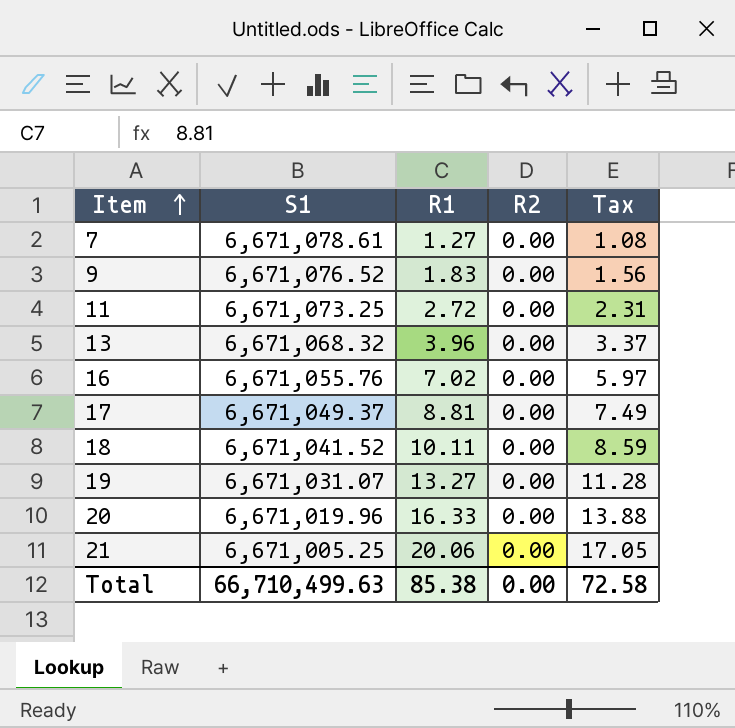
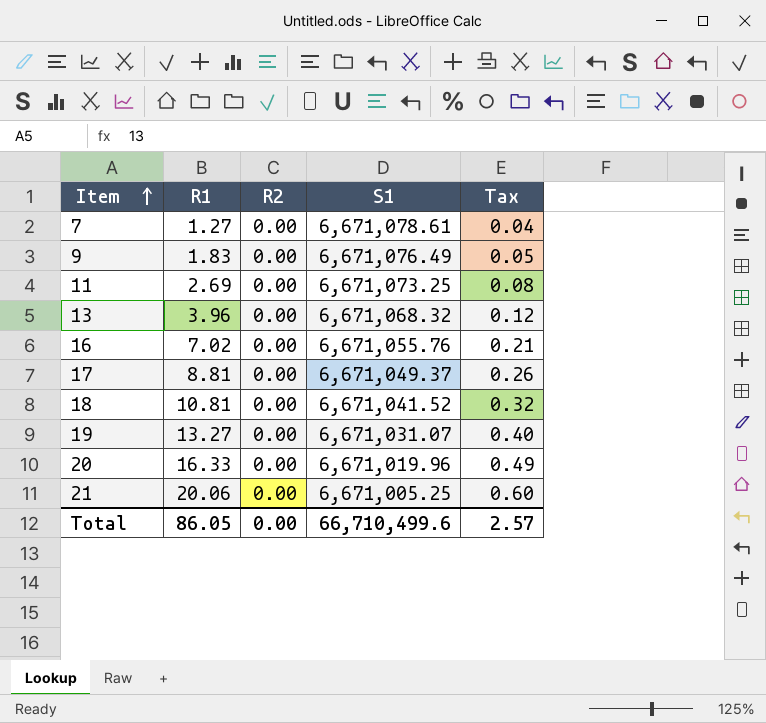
column S1 | position: 2 -> 4
column Tax | formula: [R1] * 0.85 -> [R1] * 0.03
9 | S1: 6,671,076.52 -> 6,671,076.49
11 | R1: 2.72 -> 2.69
18 | R1: 10.11 -> 10.81
Total | R1: 85.38 -> 86.05
Total | S1: 66,710,499.63 -> 66,710,499.6
Total | Tax: 72.58 -> 2.57

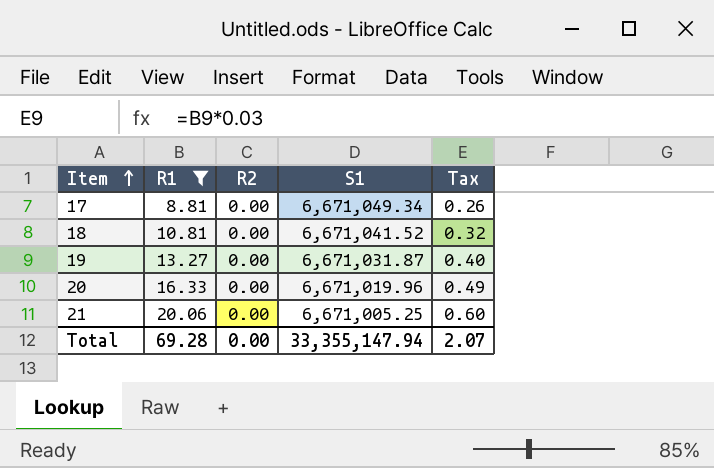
filter: none -> R1 >= 8.81
17 | S1: 6,671,049.37 -> 6,671,049.34
19 | S1: 6,671,031.07 -> 6,671,031.87
Total | R1: 86.05 -> 69.28
Total | S1: 66,710,499.6 -> 33,355,147.94
Total | Tax: 2.57 -> 2.07

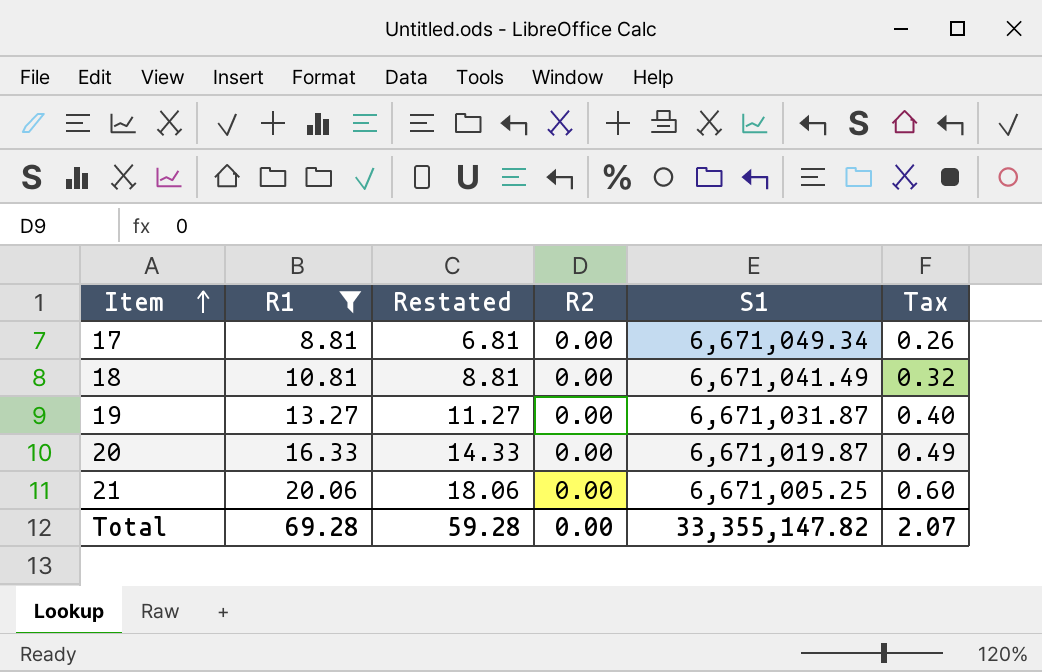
column Restated | formula: none -> [R1] - 2
18 | S1: 6,671,041.52 -> 6,671,041.49
20 | S1: 6,671,019.96 -> 6,671,019.87
Total | S1: 33,355,147.94 -> 33,355,147.82

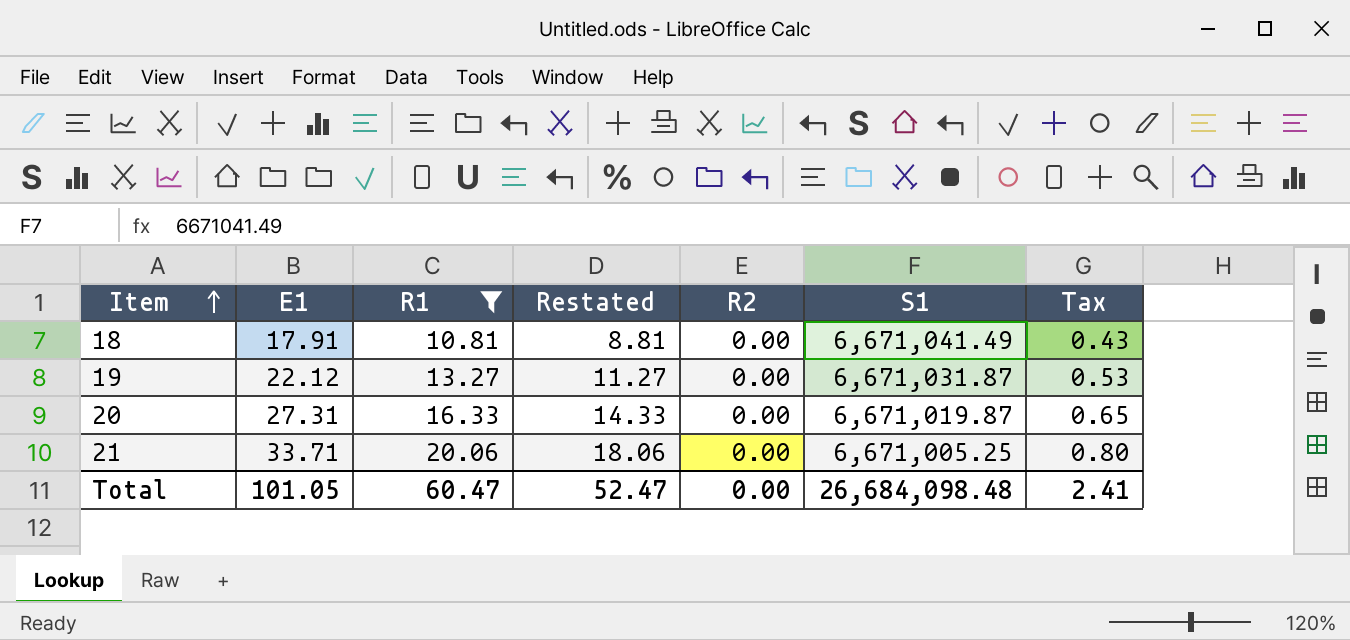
column E1 | position: none -> 2
column Tax | formula: [R1] * 0.03 -> [R1] * 0.04
row 17: 8.81 | 6.81 | 0.00 | 6,671,049.34 | 0.26 -> none
Total | R1: 69.28 -> 60.47
Total | Restated: 59.28 -> 52.47
Total | S1: 33,355,147.82 -> 26,684,098.48
Total | Tax: 2.07 -> 2.41

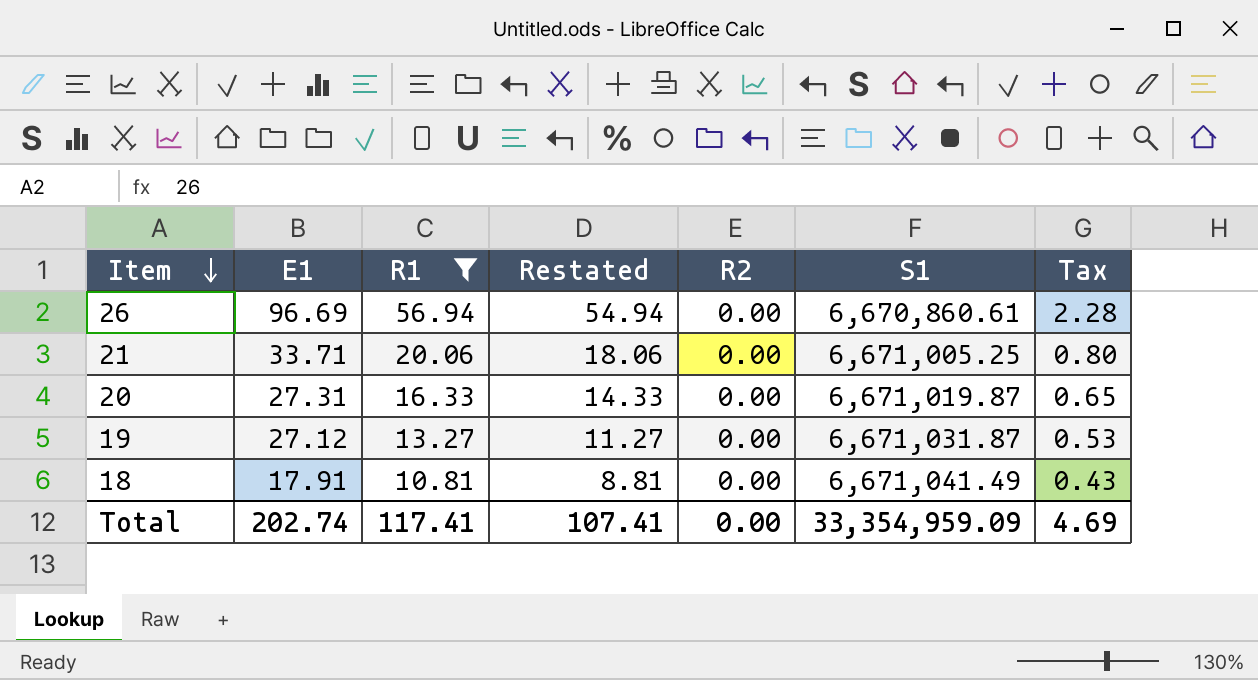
row order: Item ascending -> Item descending
row 26: none -> 96.69 | 56.94 | 54.94 | 0.00 | 6,670,860.61 | 2.28
19 | E1: 22.12 -> 27.12
Total | E1: 101.05 -> 202.74
Total | R1: 60.47 -> 117.41
Total | Restated: 52.47 -> 107.41
Total | S1: 26,684,098.48 -> 33,354,959.09
Total | Tax: 2.41 -> 4.69

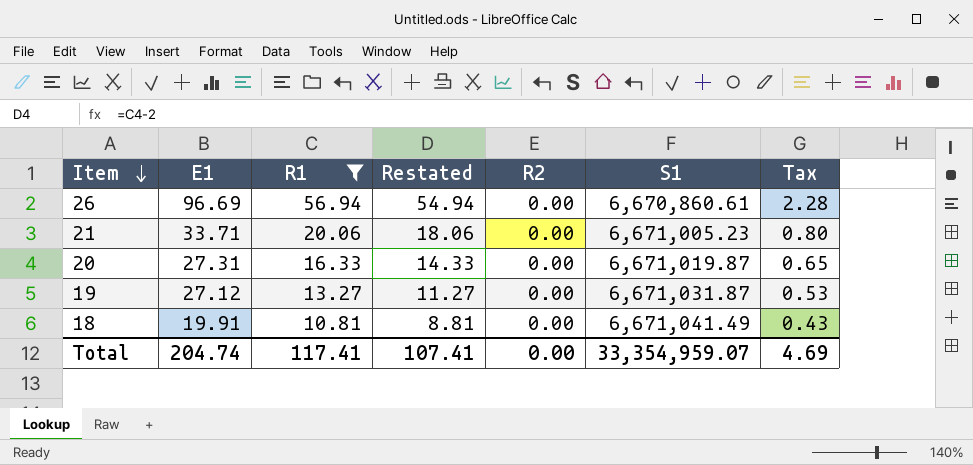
21 | S1: 6,671,005.25 -> 6,671,005.23
18 | E1: 17.91 -> 19.91
Total | E1: 202.74 -> 204.74
Total | S1: 33,354,959.09 -> 33,354,959.07

